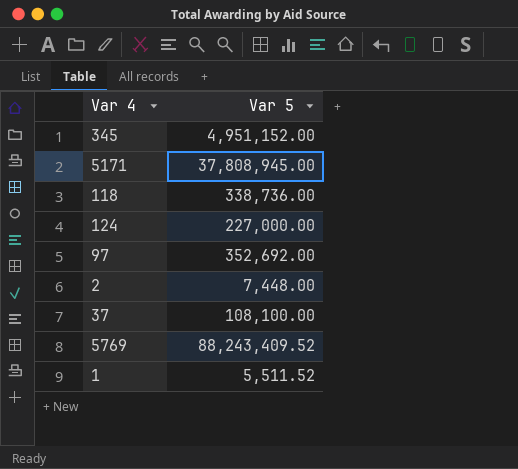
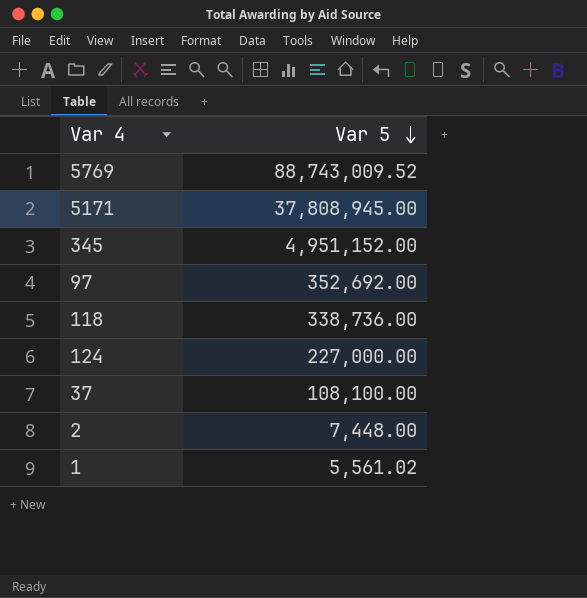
row order: none -> Var 5 descending
5769 | Var 5: 88,243,409.52 -> 88,743,009.52
1 | Var 5: 5,511.52 -> 5,561.02

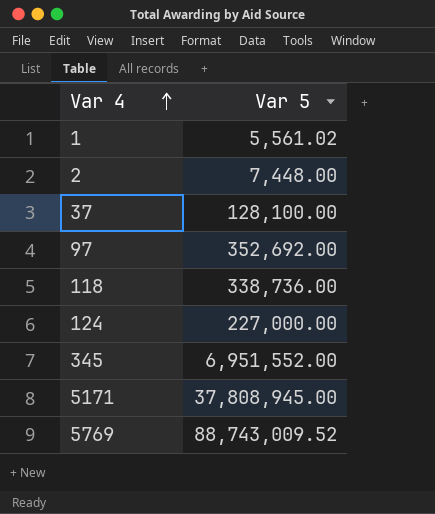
row order: Var 5 descending -> Var 4 ascending
37 | Var 5: 108,100.00 -> 128,100.00
345 | Var 5: 4,951,152.00 -> 6,951,552.00

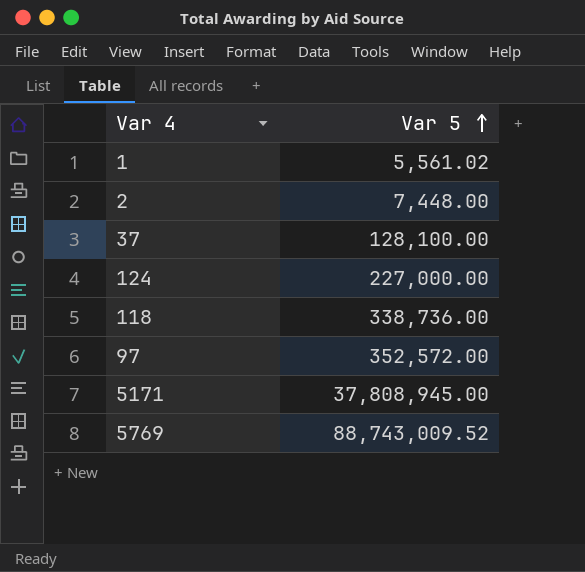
row order: Var 4 ascending -> Var 5 ascending
row 345: 6,951,552.00 -> none
97 | Var 5: 352,692.00 -> 352,572.00

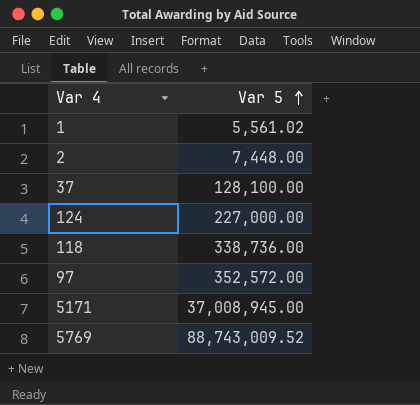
5171 | Var 5: 37,808,945.00 -> 37,008,945.00

